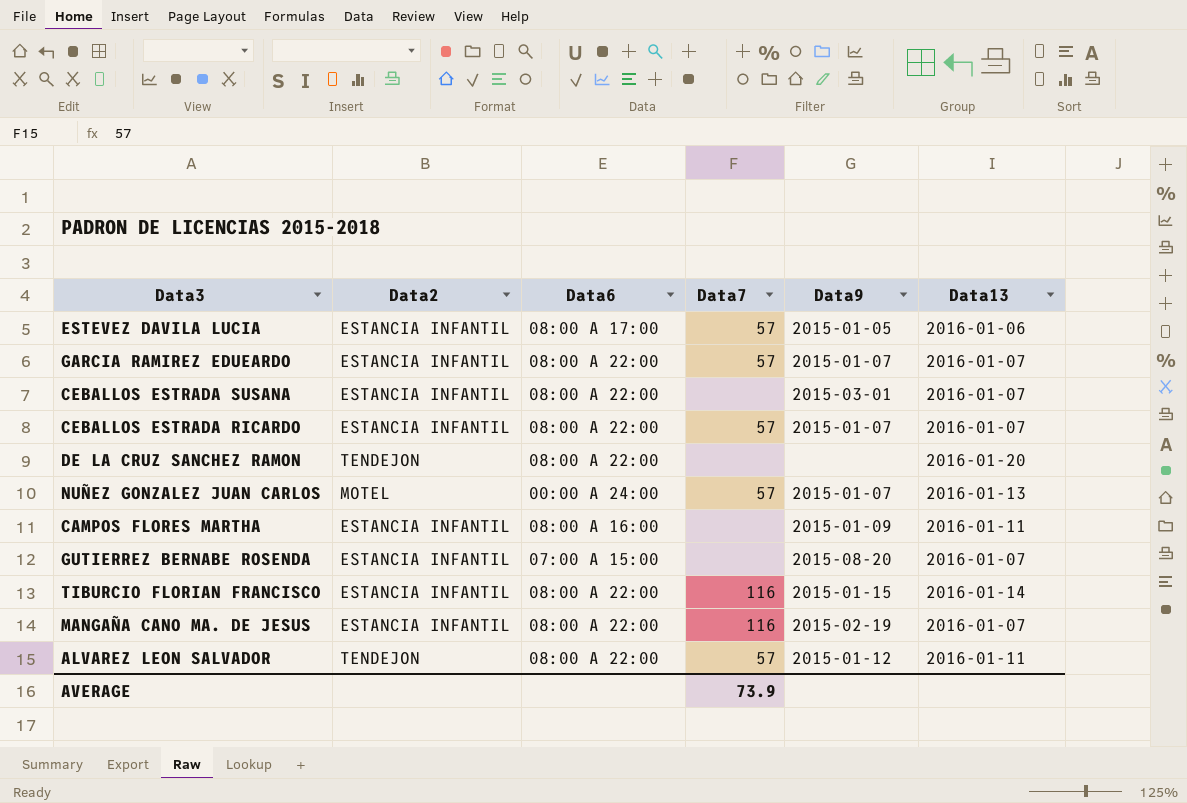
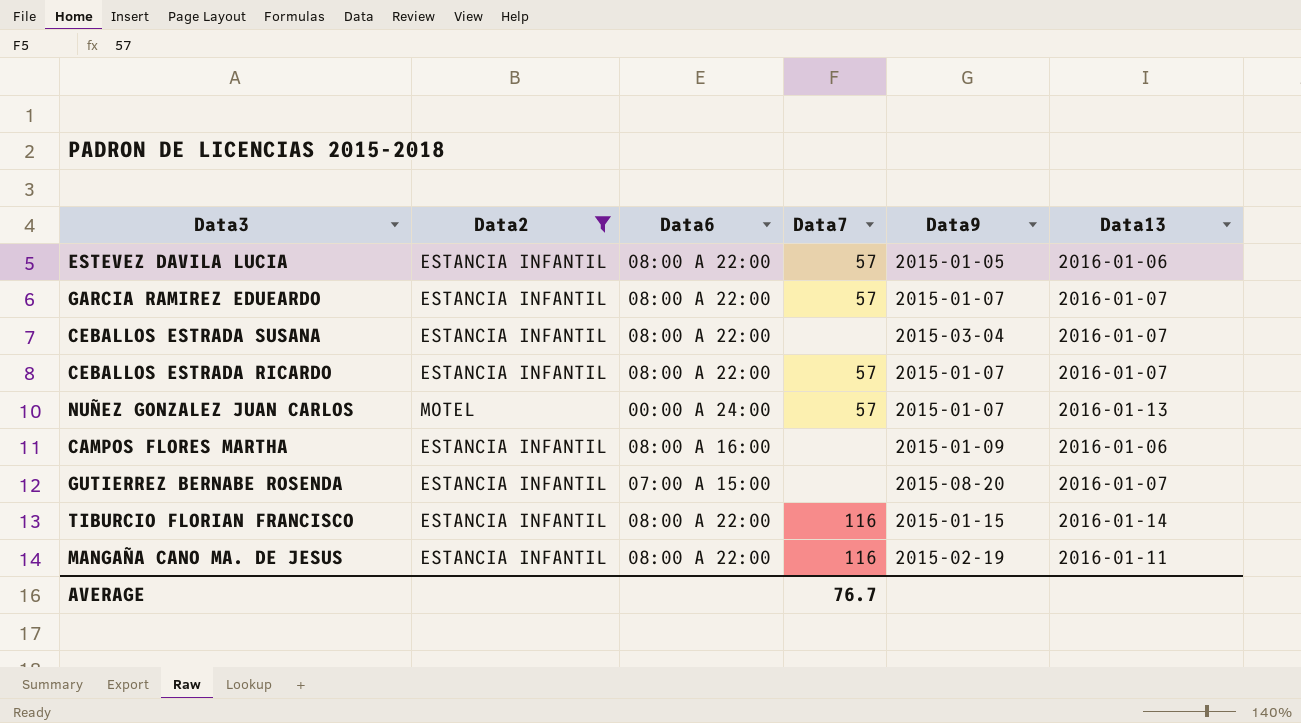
filter: none -> Data2 != TENDEJON
ESTEVEZ DAVILA LUCIA | Data6: 08:00 A 17:00 -> 08:00 A 22:00
CEBALLOS ESTRADA SUSANA | Data9: 2015-03-01 -> 2015-03-04
CAMPOS FLORES MARTHA | Data13: 2016-01-11 -> 2016-01-06
MANGAÑA CANO MA. DE JESUS | Data13: 2016-01-07 -> 2016-01-11
AVERAGE | Data7: 73.9 -> 76.7

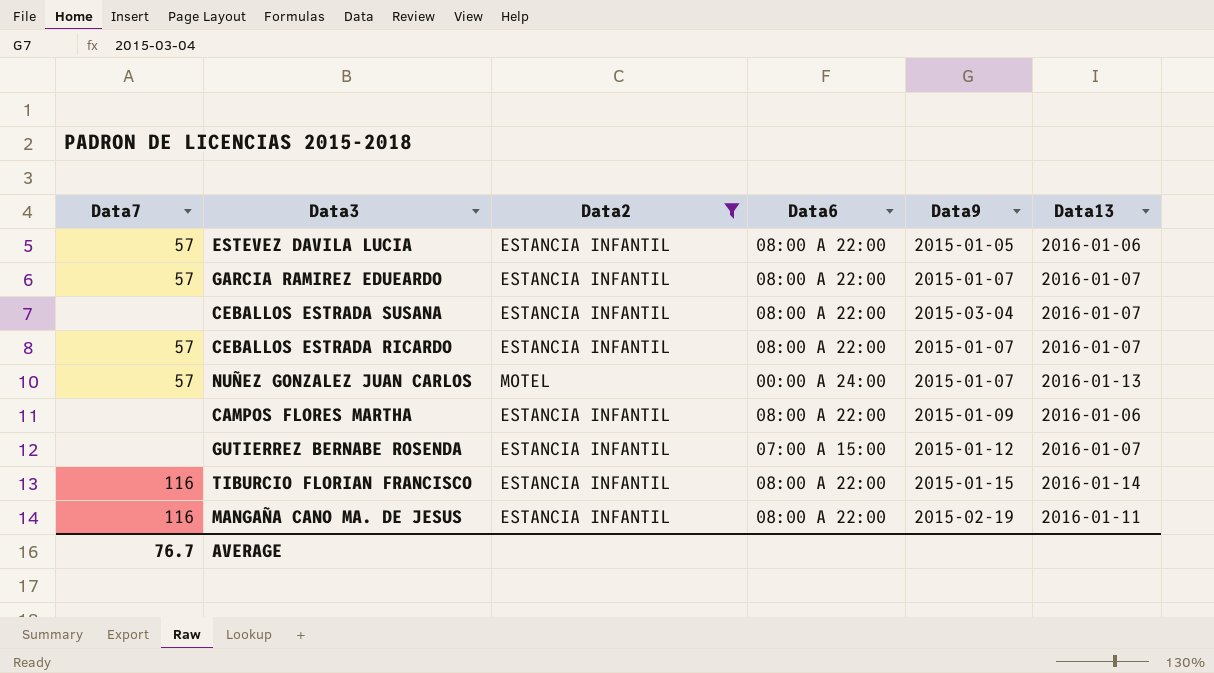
column Data7 | position: 4 -> 1
CAMPOS FLORES MARTHA | Data6: 08:00 A 16:00 -> 08:00 A 22:00
GUTIERREZ BERNABE ROSENDA | Data9: 2015-08-20 -> 2015-01-12

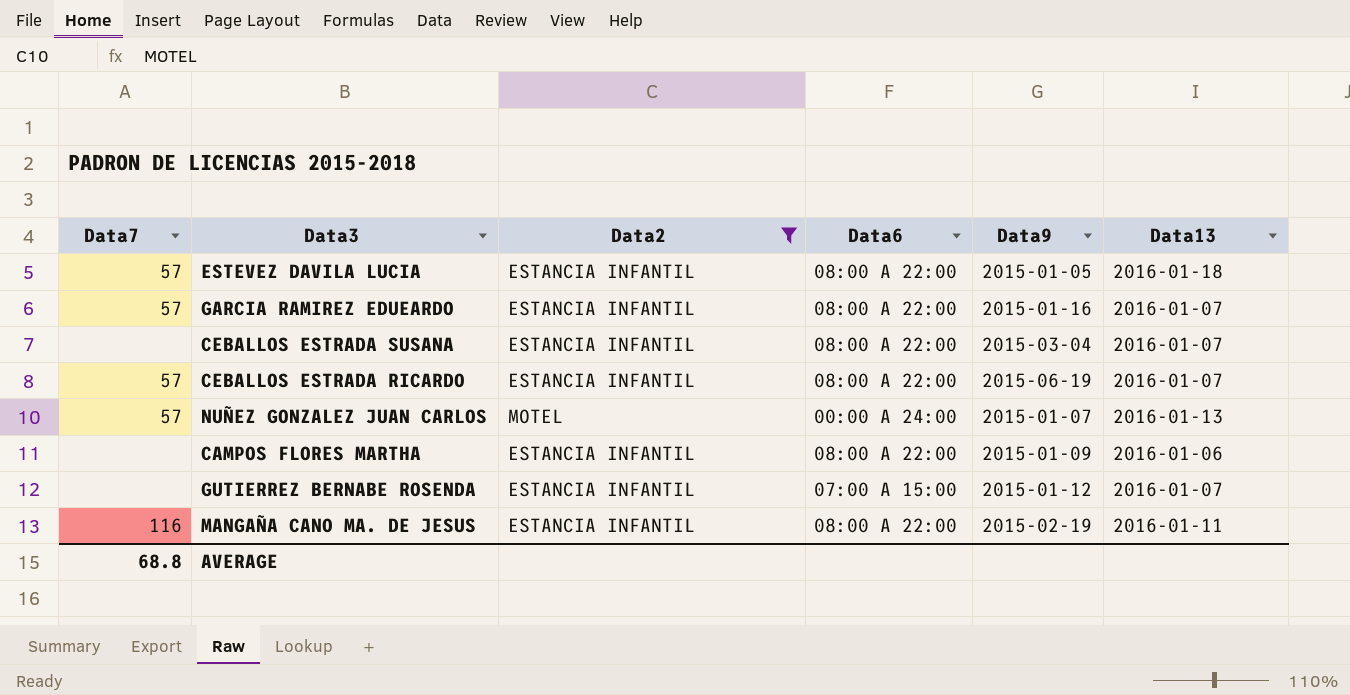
row TIBURCIO FLORIAN FRANCISCO: 116 | ESTANCIA INFANTIL | 08:00 A 22:00 | 2015-01-15 | 2016-01-14 -> none
ESTEVEZ DAVILA LUCIA | Data13: 2016-01-06 -> 2016-01-18
GARCIA RAMIREZ EDUEARDO | Data9: 2015-01-07 -> 2015-01-16
CEBALLOS ESTRADA RICARDO | Data9: 2015-01-07 -> 2015-06-19
AVERAGE | Data7: 76.7 -> 68.8

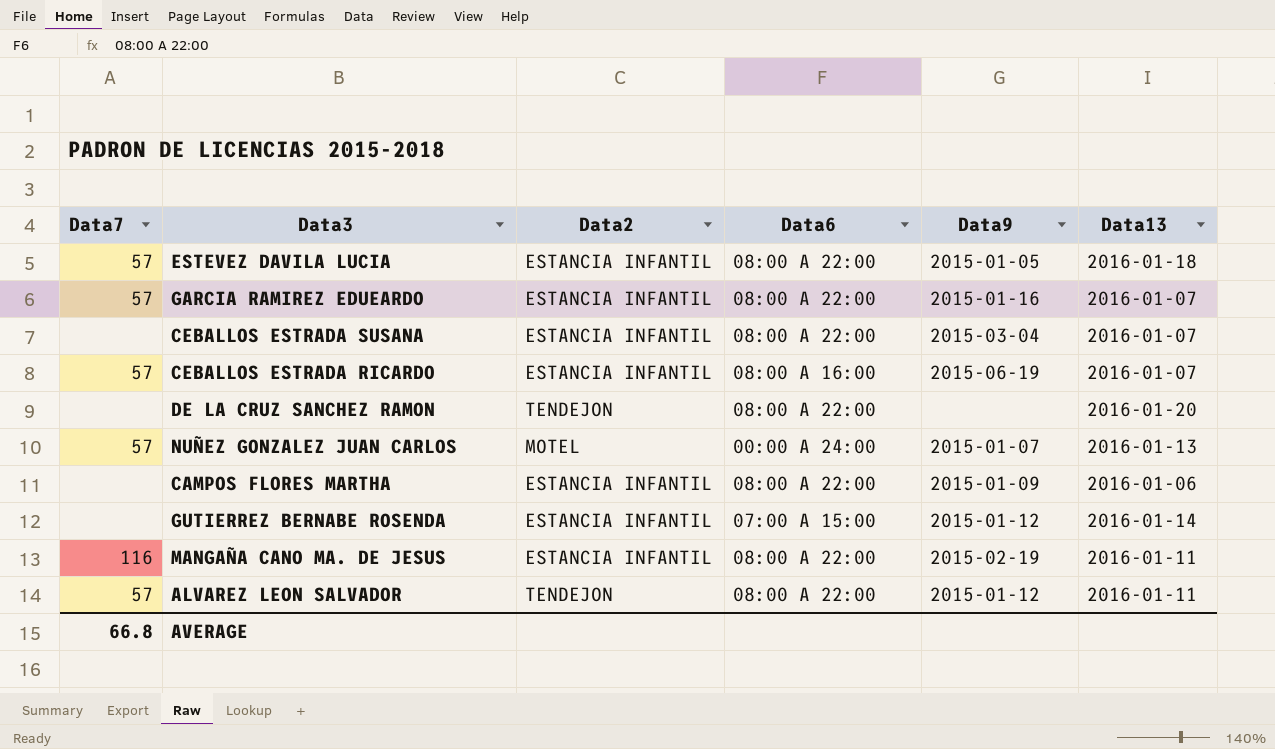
filter: Data2 != TENDEJON -> none
CEBALLOS ESTRADA RICARDO | Data6: 08:00 A 22:00 -> 08:00 A 16:00
GUTIERREZ BERNABE ROSENDA | Data13: 2016-01-07 -> 2016-01-14
AVERAGE | Data7: 68.8 -> 66.8

